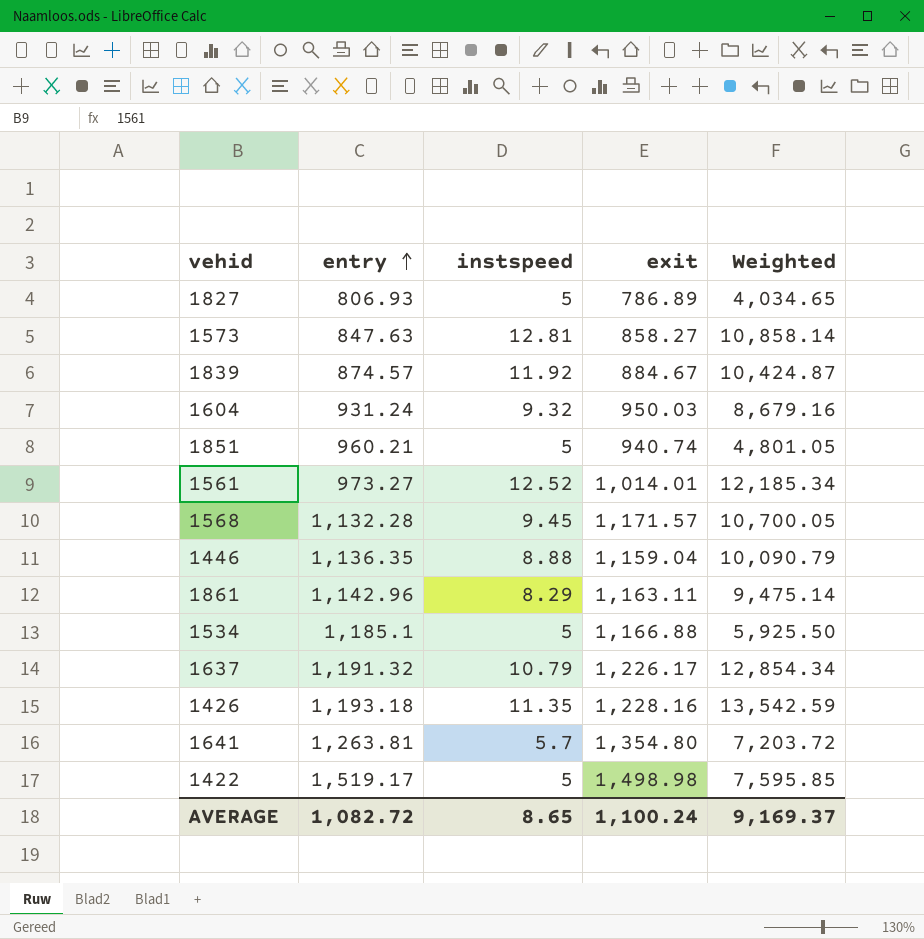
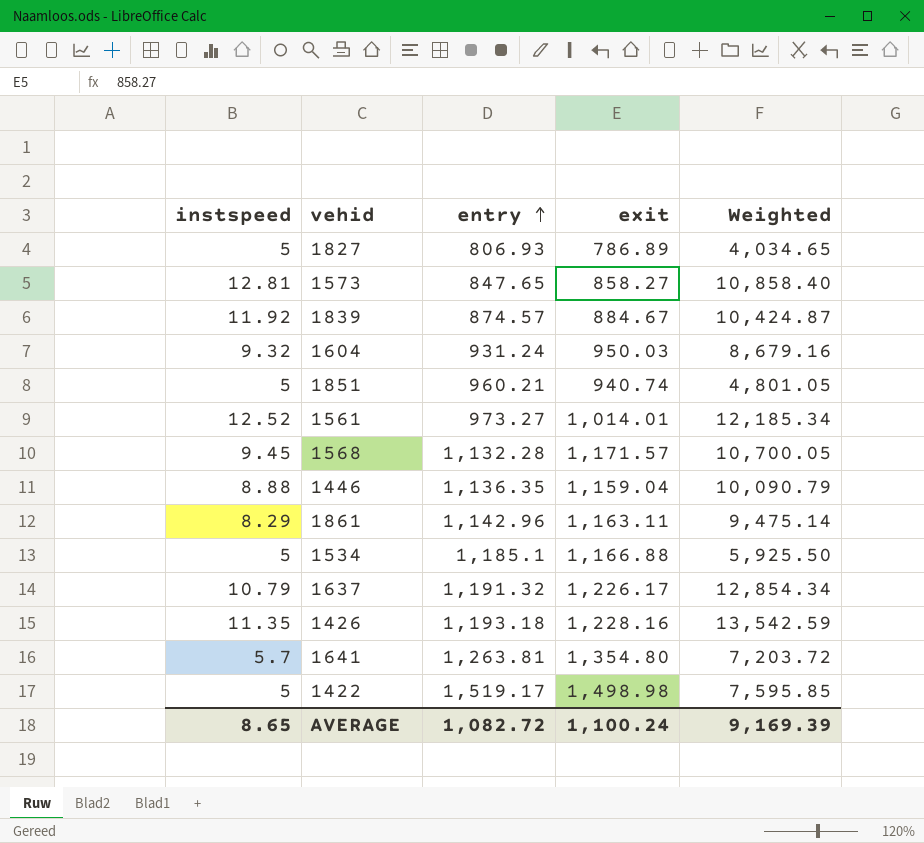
column instspeed | position: 3 -> 1
1573 | entry: 847.63 -> 847.65
1573 | Weighted: 10,858.14 -> 10,858.40
AVERAGE | Weighted: 9,169.37 -> 9,169.39

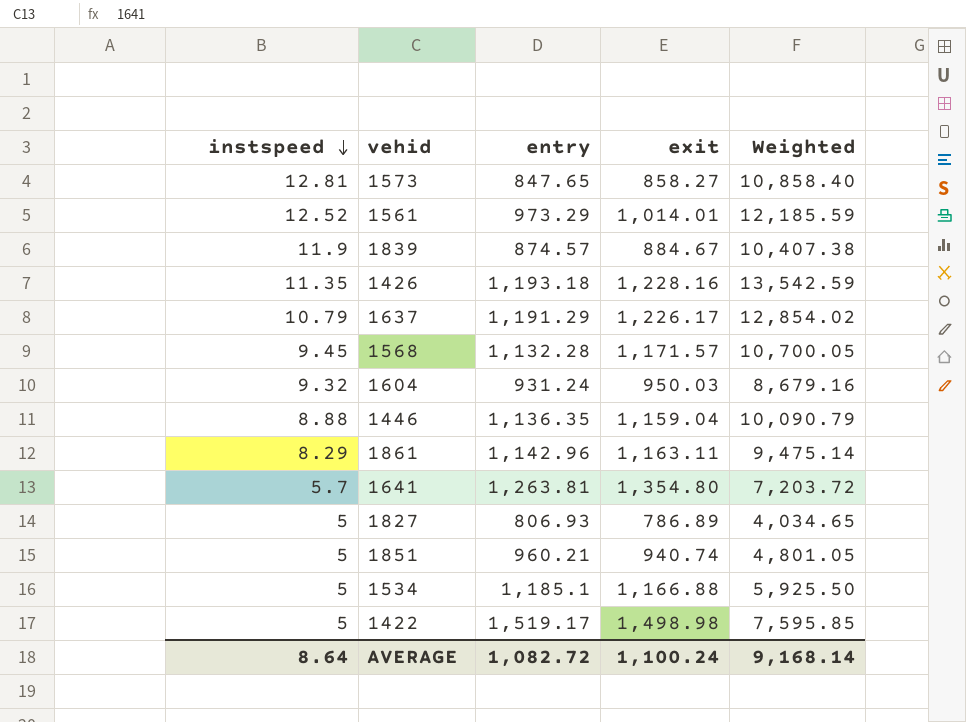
row order: entry ascending -> instspeed descending
1561 | entry: 973.27 -> 973.29
1561 | Weighted: 12,185.34 -> 12,185.59
1839 | instspeed: 11.92 -> 11.9
1839 | Weighted: 10,424.87 -> 10,407.38
1637 | entry: 1,191.32 -> 1,191.29
1637 | Weighted: 12,854.34 -> 12,854.02
AVERAGE | instspeed: 8.65 -> 8.64
AVERAGE | Weighted: 9,169.39 -> 9,168.14

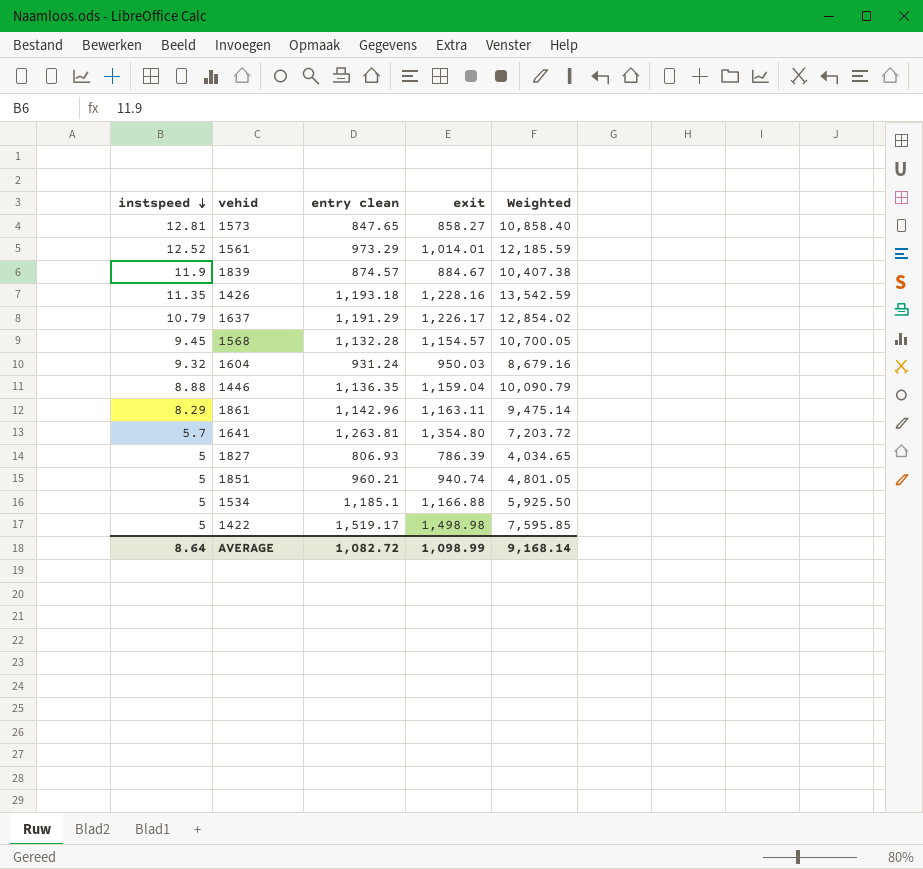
column name: entry -> entry clean
1568 | exit: 1,171.57 -> 1,154.57
1827 | exit: 786.89 -> 786.39
AVERAGE | exit: 1,100.24 -> 1,098.99

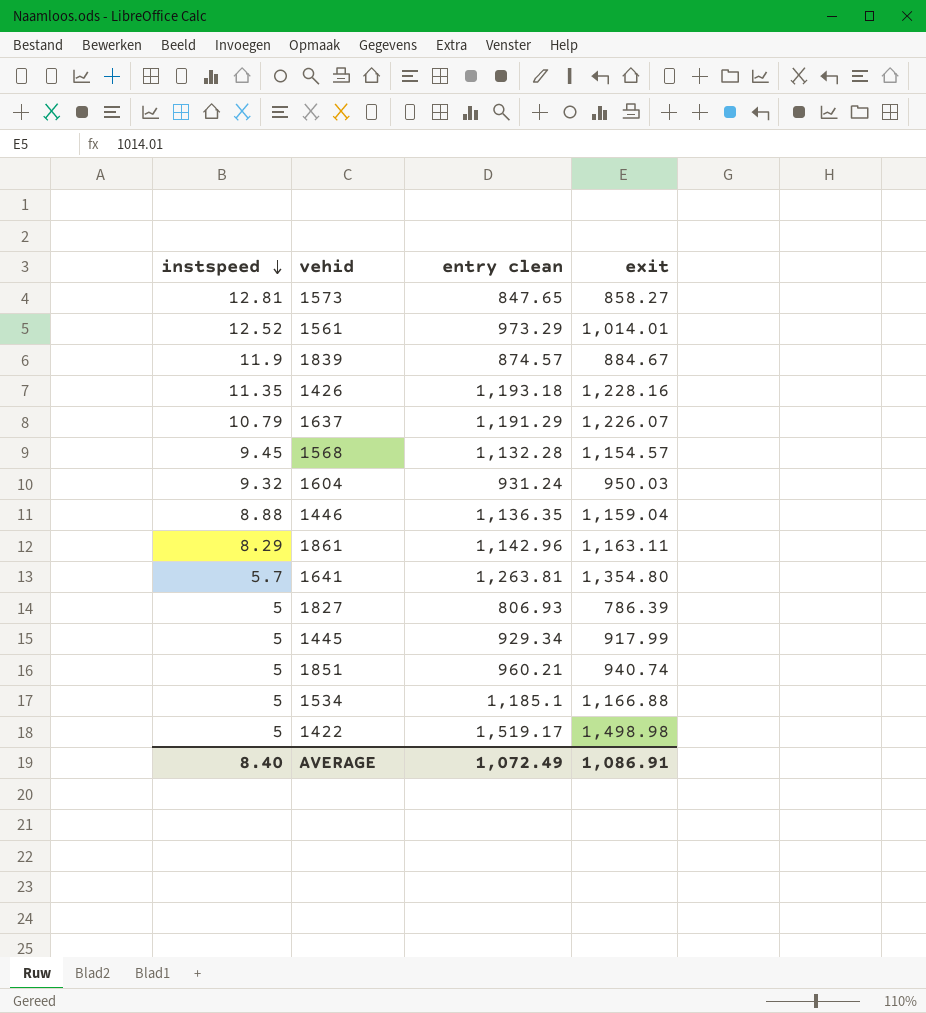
column Weighted | formula: [instspeed] * [entry clean] -> none
1637 | exit: 1,226.17 -> 1,226.07
row 1445: none -> 5 | 929.34 | 917.99
AVERAGE | instspeed: 8.64 -> 8.40
AVERAGE | entry clean: 1,082.72 -> 1,072.49
AVERAGE | exit: 1,098.99 -> 1,086.91

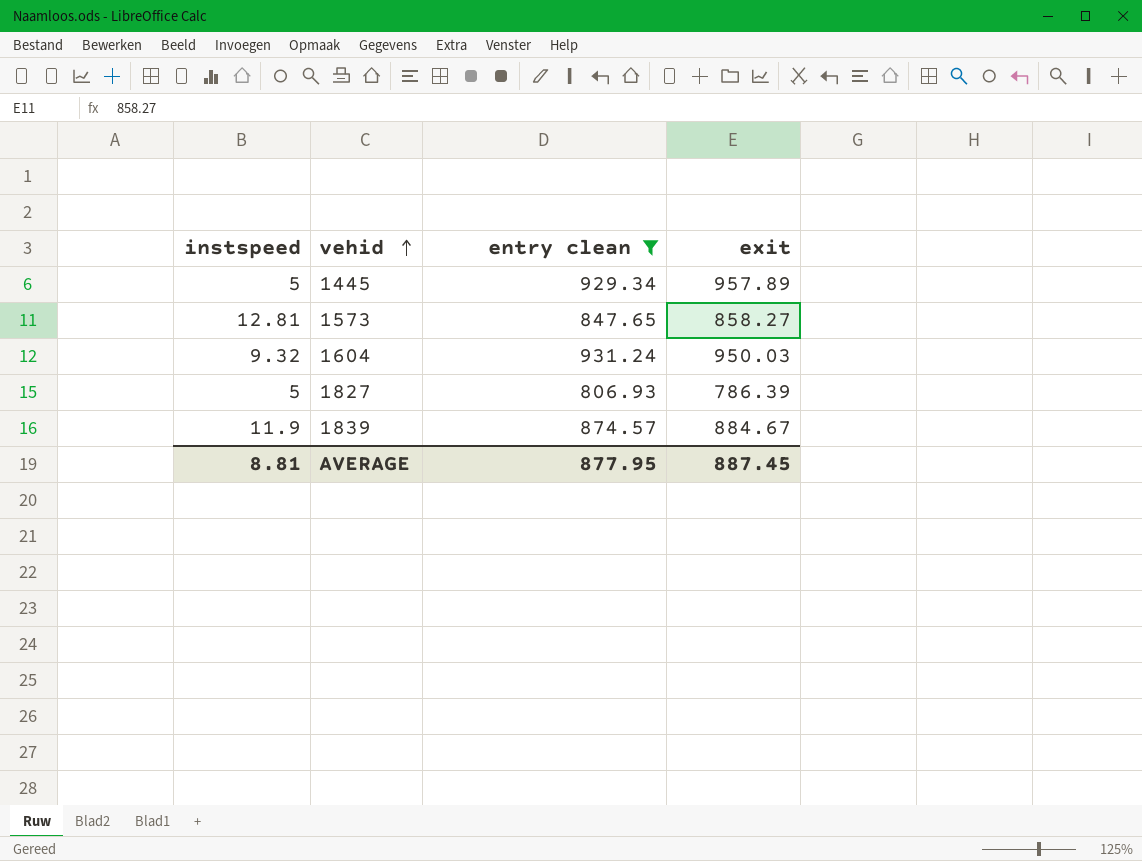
filter: none -> entry clean <= 931.24
row order: instspeed descending -> vehid ascending
1445 | exit: 917.99 -> 957.89
AVERAGE | instspeed: 8.40 -> 8.81
AVERAGE | entry clean: 1,072.49 -> 877.95
AVERAGE | exit: 1,086.91 -> 887.45

